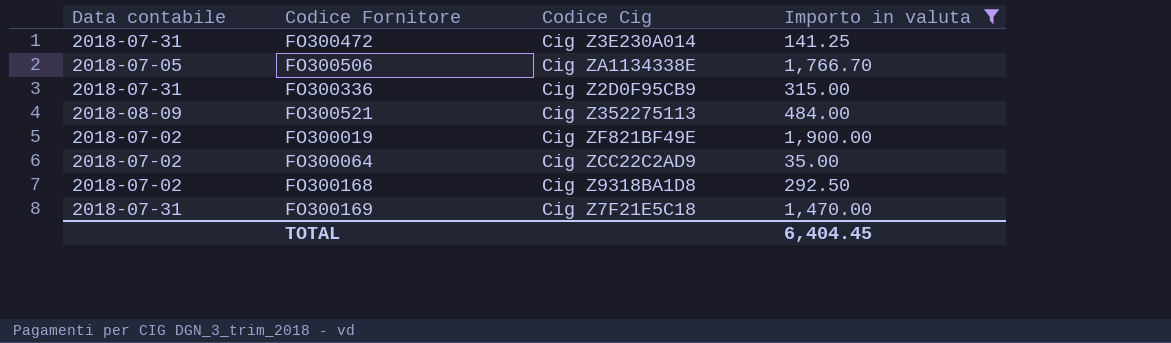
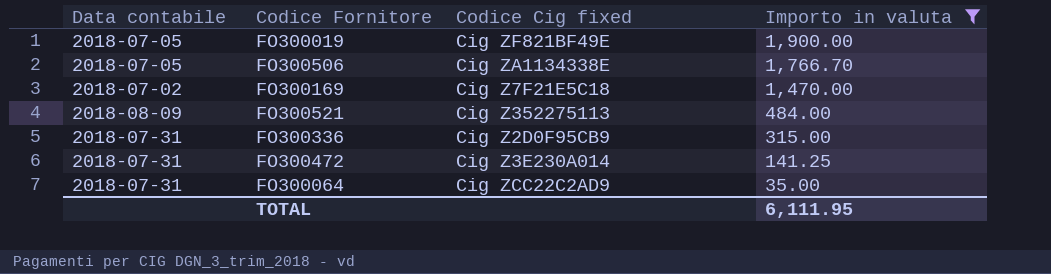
row order: none -> Importo in valuta descending
column name: Codice Cig -> Codice Cig fixed
row FO300168: 2018-07-02 | Cig Z9318BA1D8 | 292.50 -> none
FO300019 | Data contabile: 2018-07-02 -> 2018-07-05
FO300169 | Data contabile: 2018-07-31 -> 2018-07-02
FO300064 | Data contabile: 2018-07-02 -> 2018-07-31
TOTAL | Importo in valuta: 6,404.45 -> 6,111.95

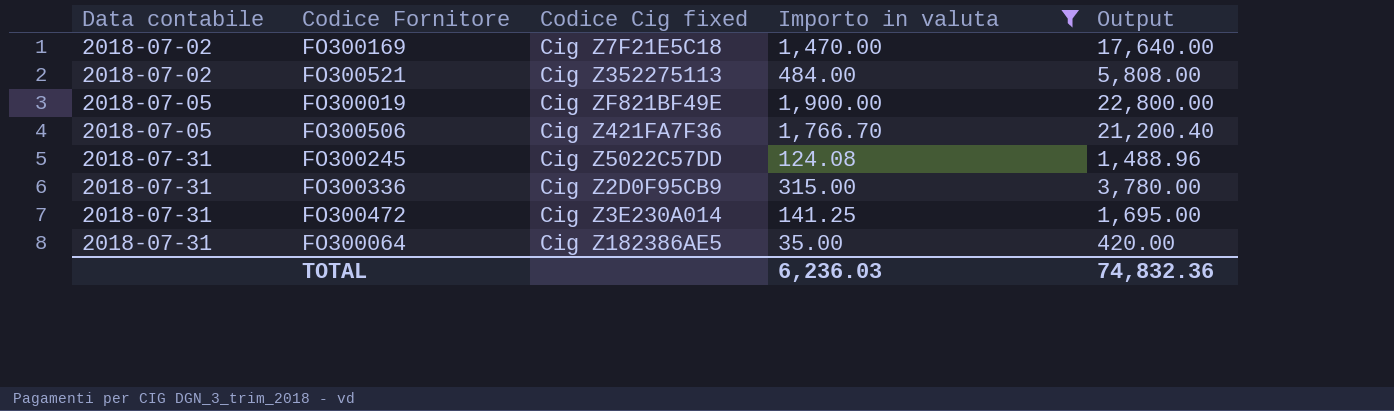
row order: Importo in valuta descending -> Data contabile ascending
column Output | formula: none -> [Importo in valuta] * 12
FO300521 | Data contabile: 2018-08-09 -> 2018-07-02
FO300506 | Codice Cig fixed: Cig ZA1134338E -> Cig Z421FA7F36
row FO300245: none -> 2018-07-31 | Cig Z5022C57DD | 124.08 | 1,488.96
FO300064 | Codice Cig fixed: Cig ZCC22C2AD9 -> Cig Z182386AE5
TOTAL | Importo in valuta: 6,111.95 -> 6,236.03

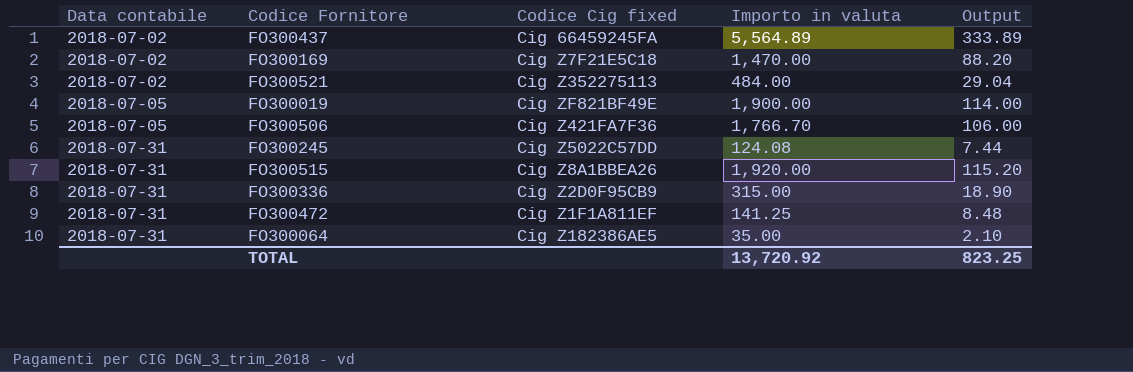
filter: Importo in valuta <= 1,900.00 -> none
column Output | formula: [Importo in valuta] * 12 -> [Importo in valuta] * 0.06
FO300472 | Codice Cig fixed: Cig Z3E230A014 -> Cig Z1F1A811EF
TOTAL | Importo in valuta: 6,236.03 -> 13,720.92
TOTAL | Output: 74,832.36 -> 823.25

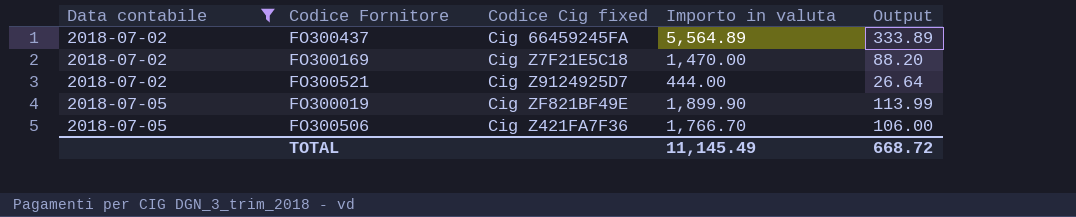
filter: none -> Data contabile != 2018-07-31
FO300521 | Codice Cig fixed: Cig Z352275113 -> Cig Z9124925D7
FO300521 | Importo in valuta: 484.00 -> 444.00
FO300521 | Output: 29.04 -> 26.64
FO300019 | Importo in valuta: 1,900.00 -> 1,899.90
FO300019 | Output: 114.00 -> 113.99
TOTAL | Importo in valuta: 13,720.92 -> 11,145.49
TOTAL | Output: 823.25 -> 668.72

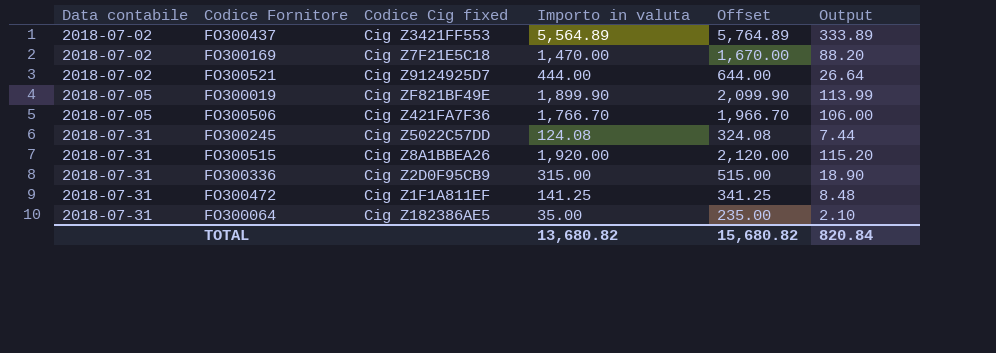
filter: Data contabile != 2018-07-31 -> none
column Offset | formula: none -> [Importo in valuta] + 200
FO300437 | Codice Cig fixed: Cig 66459245FA -> Cig Z3421FF553
TOTAL | Importo in valuta: 11,145.49 -> 13,680.82
TOTAL | Output: 668.72 -> 820.84

